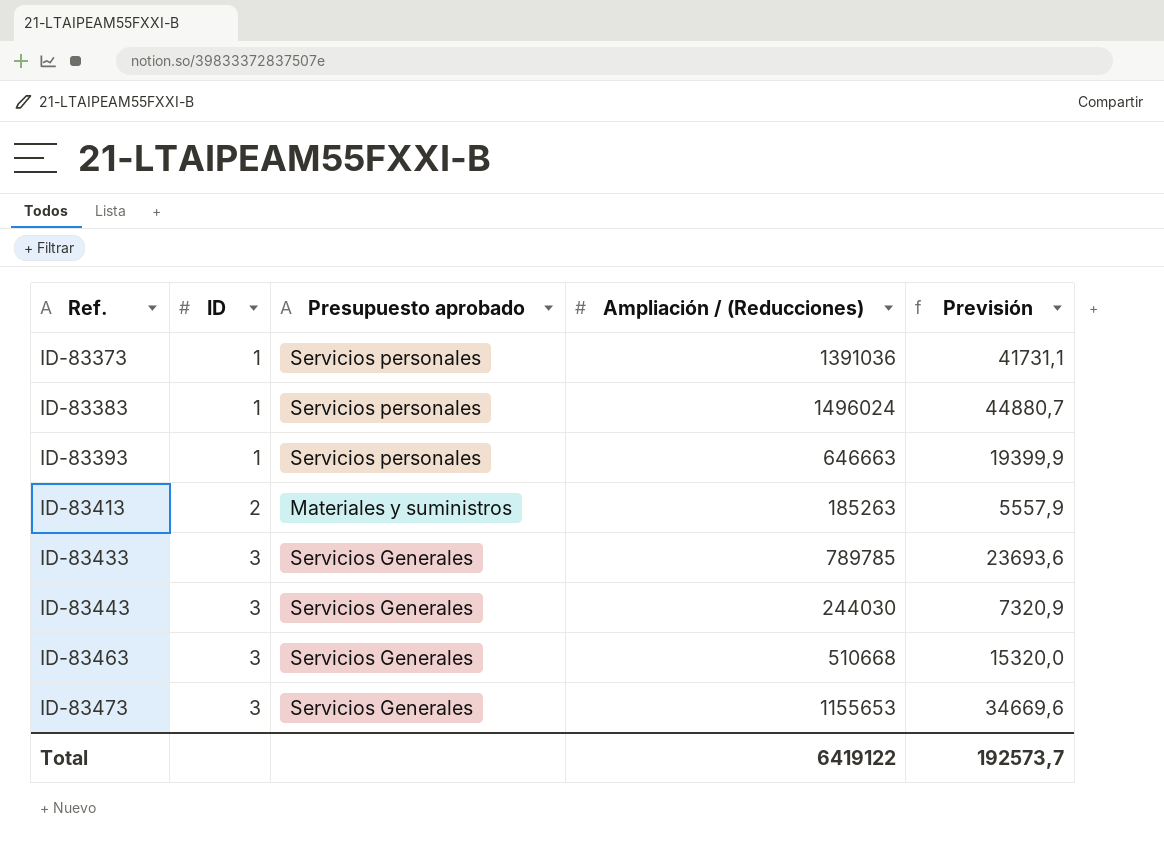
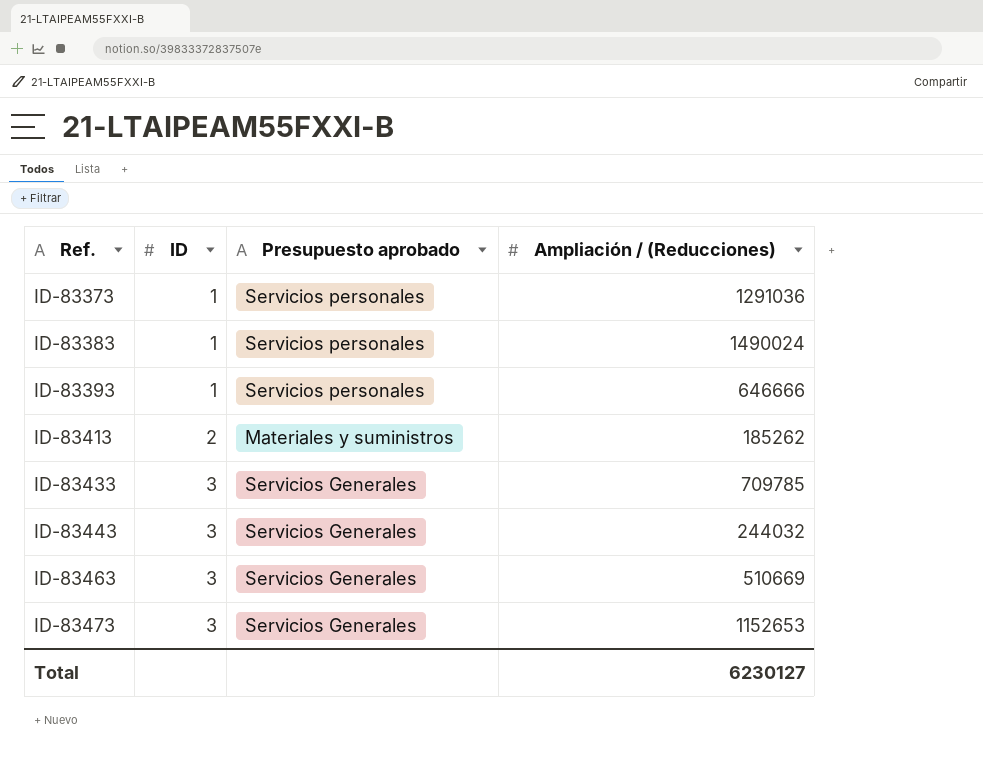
column Previsión | formula: [Ampliación / (Reducciones)] * 0,03 -> none
ID-83373 | Ampliación / (Reducciones): 1391036 -> 1291036
ID-83383 | Ampliación / (Reducciones): 1496024 -> 1490024
ID-83393 | Ampliación / (Reducciones): 646663 -> 646666
ID-83413 | Ampliación / (Reducciones): 185263 -> 185262
ID-83433 | Ampliación / (Reducciones): 789785 -> 709785
ID-83443 | Ampliación / (Reducciones): 244030 -> 244032
ID-83463 | Ampliación / (Reducciones): 510668 -> 510669
ID-83473 | Ampliación / (Reducciones): 1155653 -> 1152653
Total | Ampliación / (Reducciones): 6419122 -> 6230127

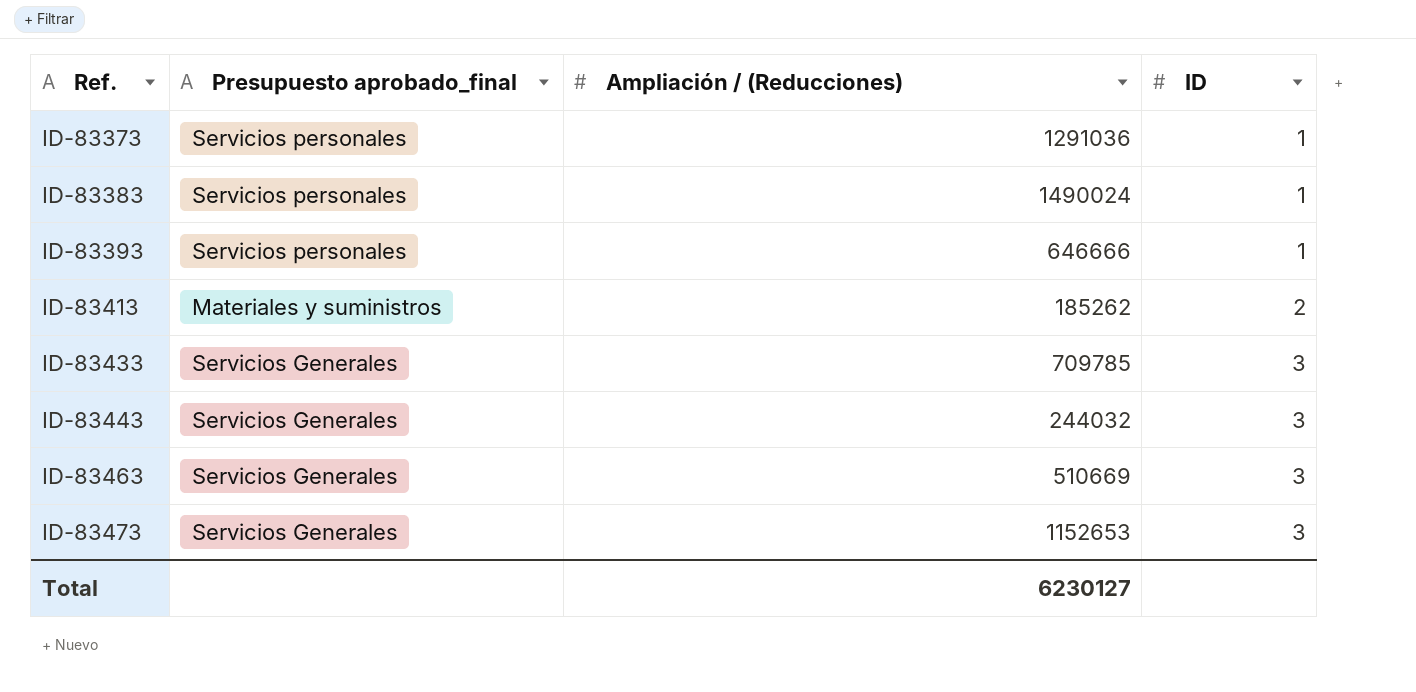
column name: Presupuesto aprobado -> Presupuesto aprobado_final
column ID | position: 2 -> 4

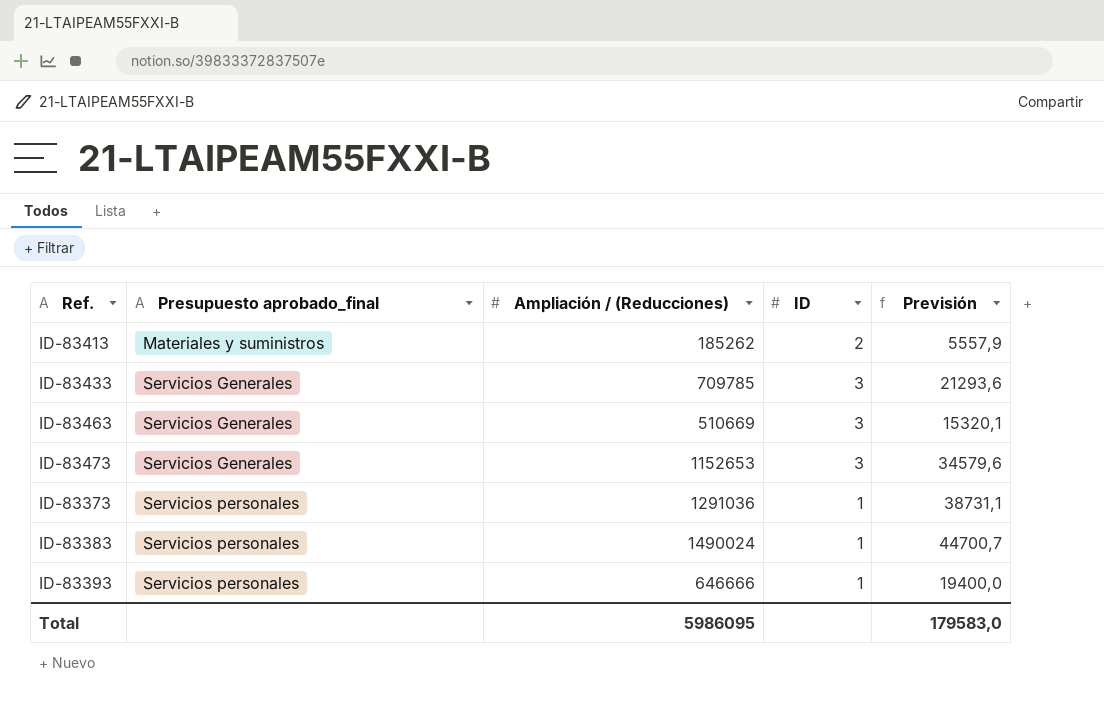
row order: Ref. ascending -> Presupuesto aprobado_final ascending
column Previsión | formula: none -> [Ampliación / (Reducciones)] * 0,03
row ID-83443: Servicios Generales | 244032 | 3 -> none
Total | Ampliación / (Reducciones): 6230127 -> 5986095

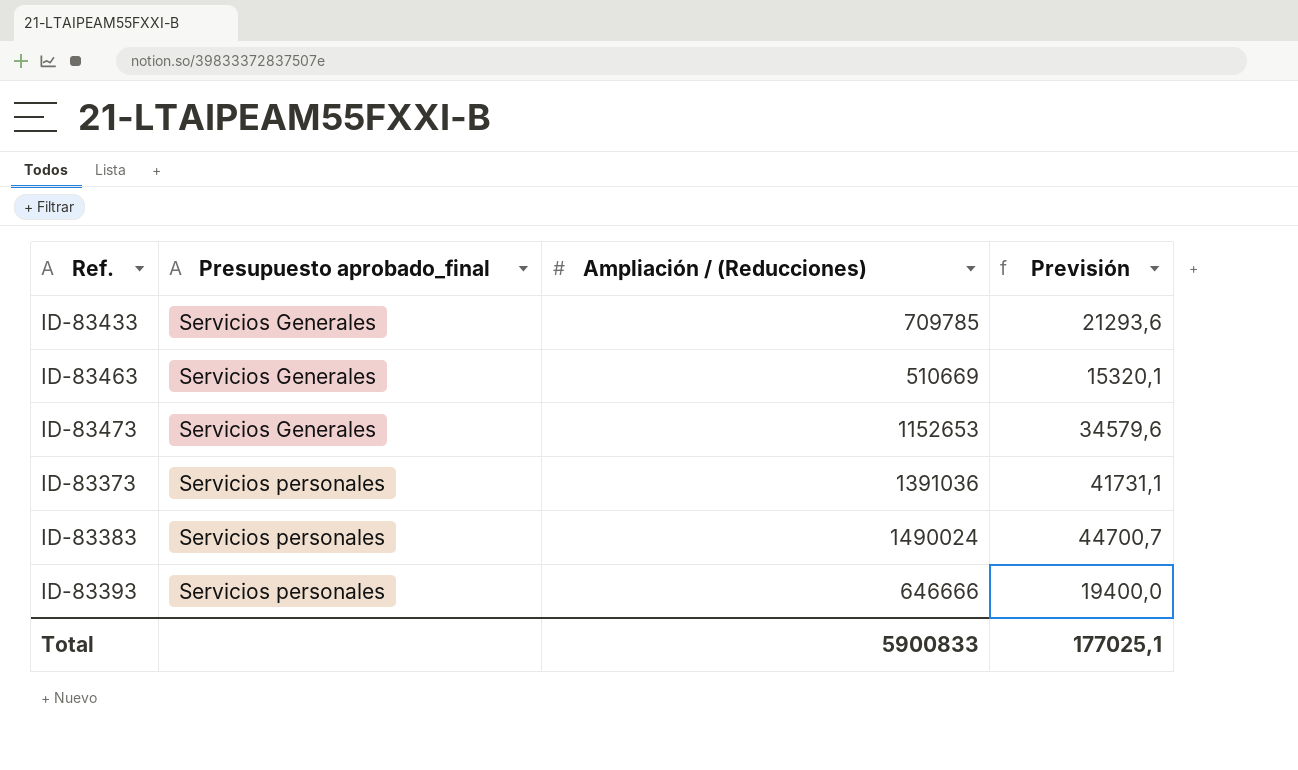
column ID | position: 4 -> none
row ID-83413: Materiales y suministros | 185262 | 2 | 5557,9 -> none
ID-83373 | Ampliación / (Reducciones): 1291036 -> 1391036
ID-83373 | Previsión: 38731,1 -> 41731,1
Total | Ampliación / (Reducciones): 5986095 -> 5900833
Total | Previsión: 179583,0 -> 177025,1

